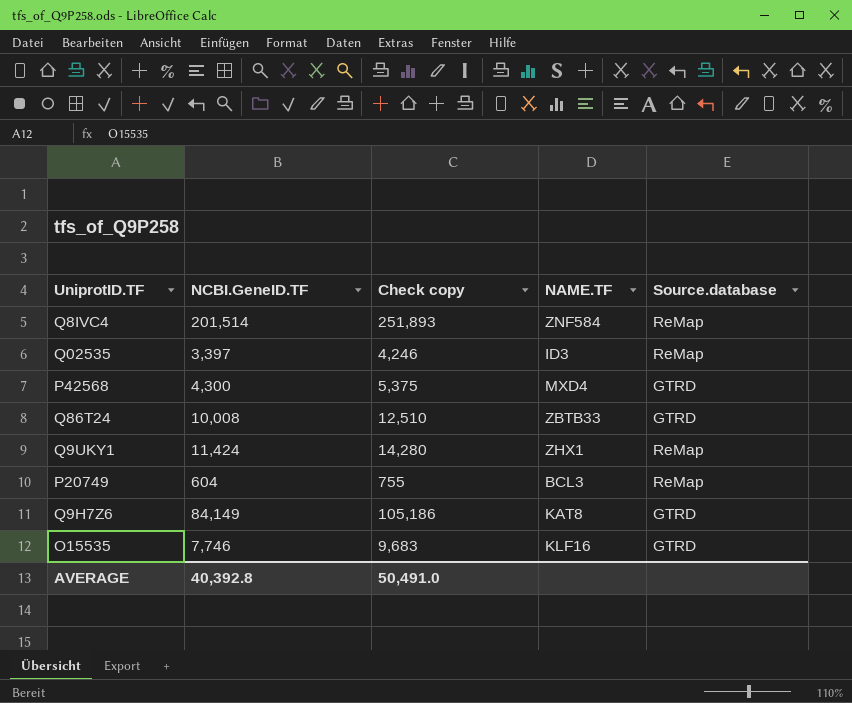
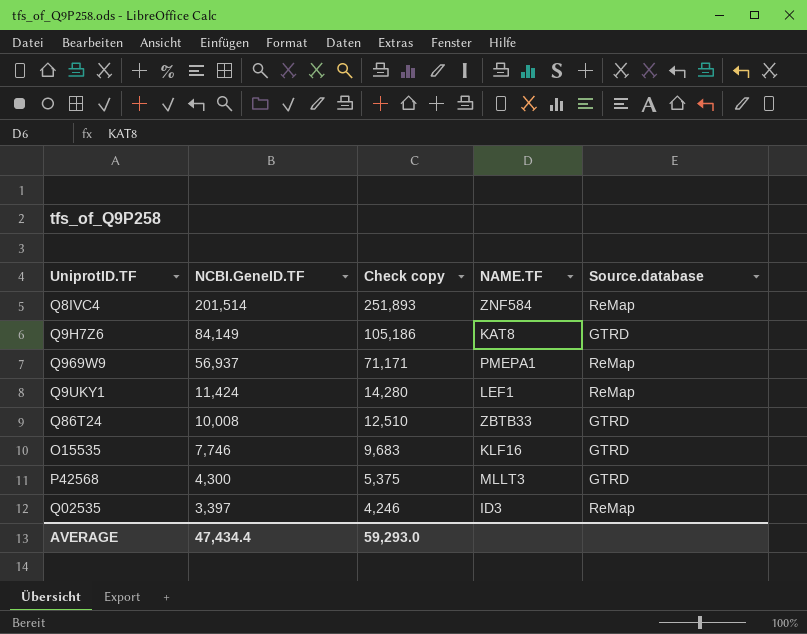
row order: none -> NCBI.GeneID.TF descending
row P20749: 604 | 755 | BCL3 | ReMap -> none
row Q969W9: none -> 56,937 | 71,171 | PMEPA1 | ReMap
Q9UKY1 | NAME.TF: ZHX1 -> LEF1
P42568 | NAME.TF: MXD4 -> MLLT3
AVERAGE | NCBI.GeneID.TF: 40,392.8 -> 47,434.4
AVERAGE | Check copy: 50,491.0 -> 59,293.0

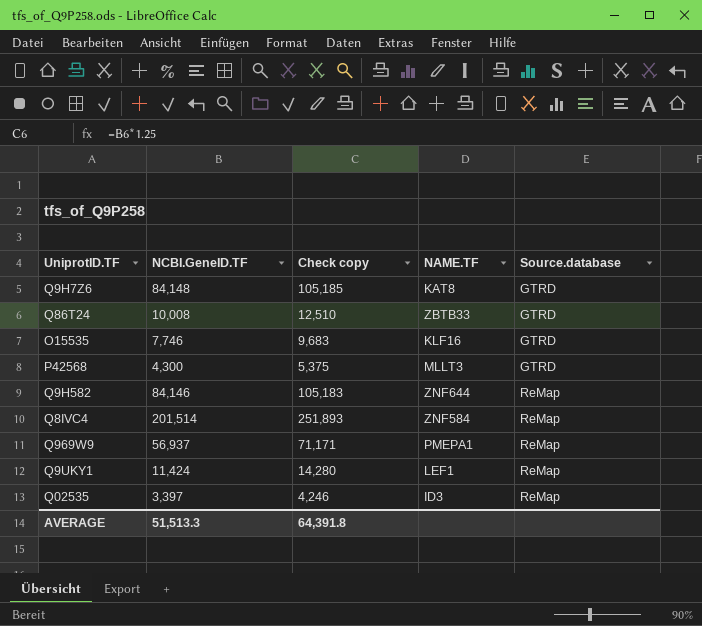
row order: NCBI.GeneID.TF descending -> Source.database ascending
Q9H7Z6 | NCBI.GeneID.TF: 84,149 -> 84,148
Q9H7Z6 | Check copy: 105,186 -> 105,185
row Q9H582: none -> 84,146 | 105,183 | ZNF644 | ReMap
AVERAGE | NCBI.GeneID.TF: 47,434.4 -> 51,513.3
AVERAGE | Check copy: 59,293.0 -> 64,391.8

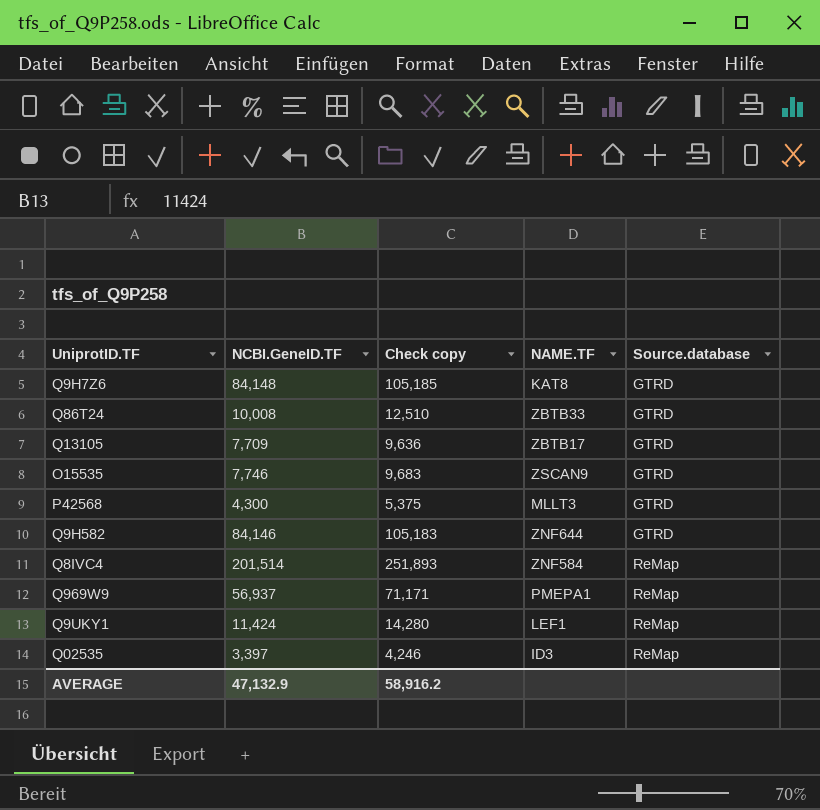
row Q13105: none -> 7,709 | 9,636 | ZBTB17 | GTRD
O15535 | NAME.TF: KLF16 -> ZSCAN9
Q9H582 | Source.database: ReMap -> GTRD
AVERAGE | NCBI.GeneID.TF: 51,513.3 -> 47,132.9
AVERAGE | Check copy: 64,391.8 -> 58,916.2

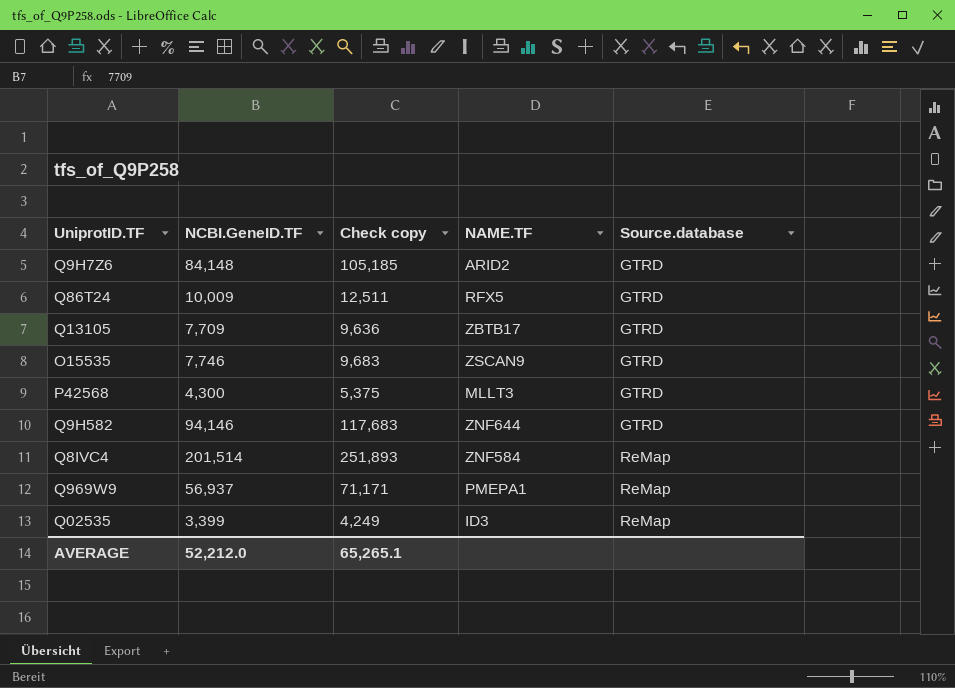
row Q9UKY1: 11,424 | 14,280 | LEF1 | ReMap -> none
Q9H7Z6 | NAME.TF: KAT8 -> ARID2
Q86T24 | NCBI.GeneID.TF: 10,008 -> 10,009
Q86T24 | Check copy: 12,510 -> 12,511
Q86T24 | NAME.TF: ZBTB33 -> RFX5
Q9H582 | NCBI.GeneID.TF: 84,146 -> 94,146
Q9H582 | Check copy: 105,183 -> 117,683
Q02535 | NCBI.GeneID.TF: 3,397 -> 3,399
Q02535 | Check copy: 4,246 -> 4,249
AVERAGE | NCBI.GeneID.TF: 47,132.9 -> 52,212.0
AVERAGE | Check copy: 58,916.2 -> 65,265.1

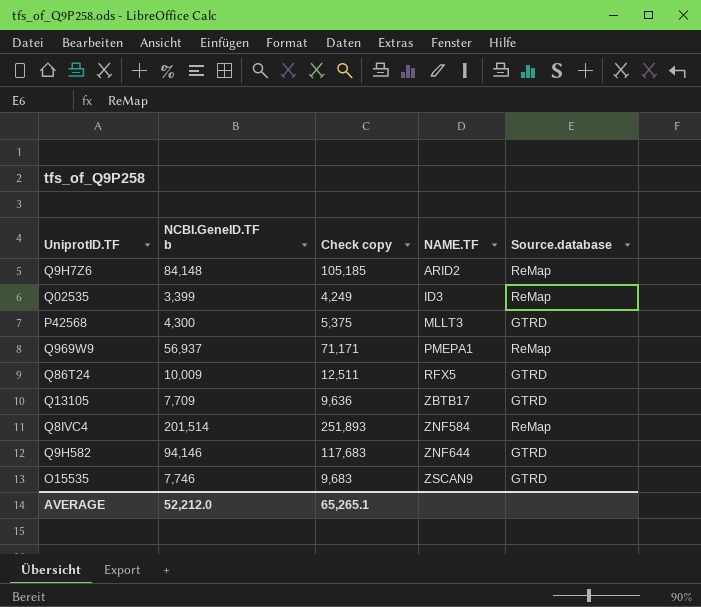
row order: Source.database ascending -> NAME.TF ascending
column name: NCBI.GeneID.TF -> NCBI.GeneID.TF b
Q9H7Z6 | Source.database: GTRD -> ReMap

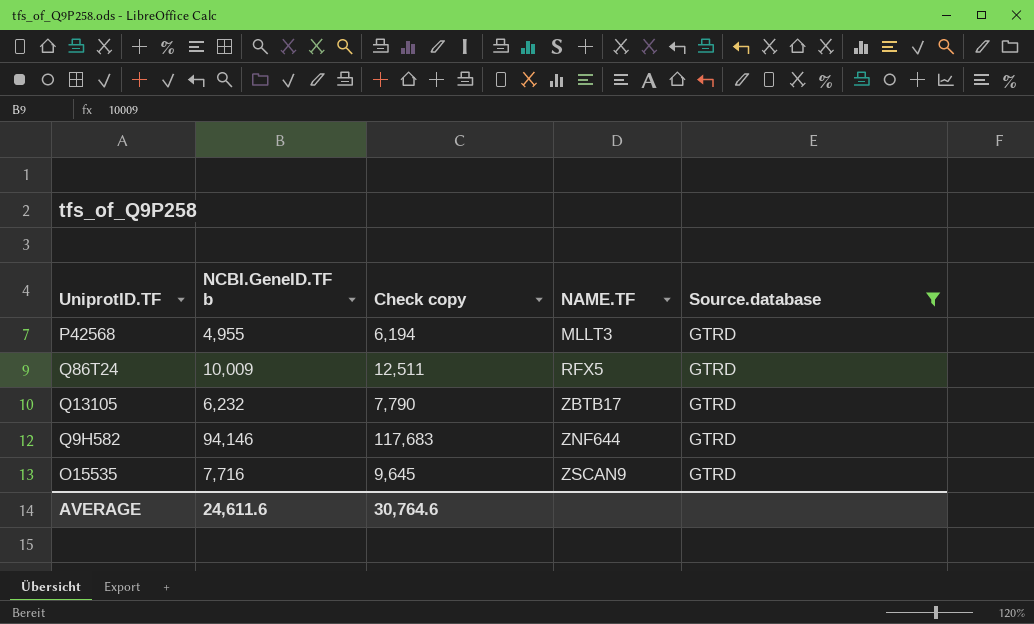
filter: none -> Source.database = GTRD
P42568 | NCBI.GeneID.TF b: 4,300 -> 4,955
P42568 | Check copy: 5,375 -> 6,194
Q13105 | NCBI.GeneID.TF b: 7,709 -> 6,232
Q13105 | Check copy: 9,636 -> 7,790
O15535 | NCBI.GeneID.TF b: 7,746 -> 7,716
O15535 | Check copy: 9,683 -> 9,645
AVERAGE | NCBI.GeneID.TF b: 52,212.0 -> 24,611.6
AVERAGE | Check copy: 65,265.1 -> 30,764.6

